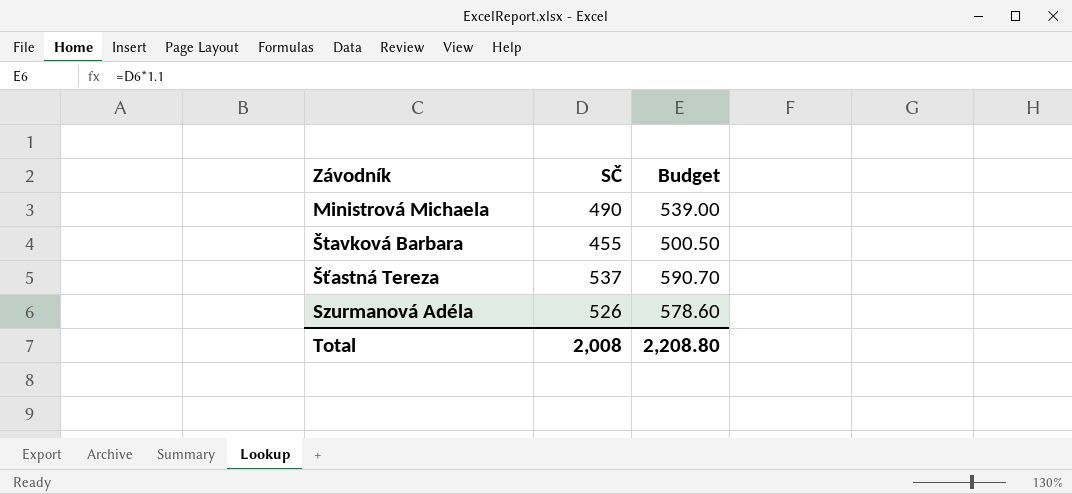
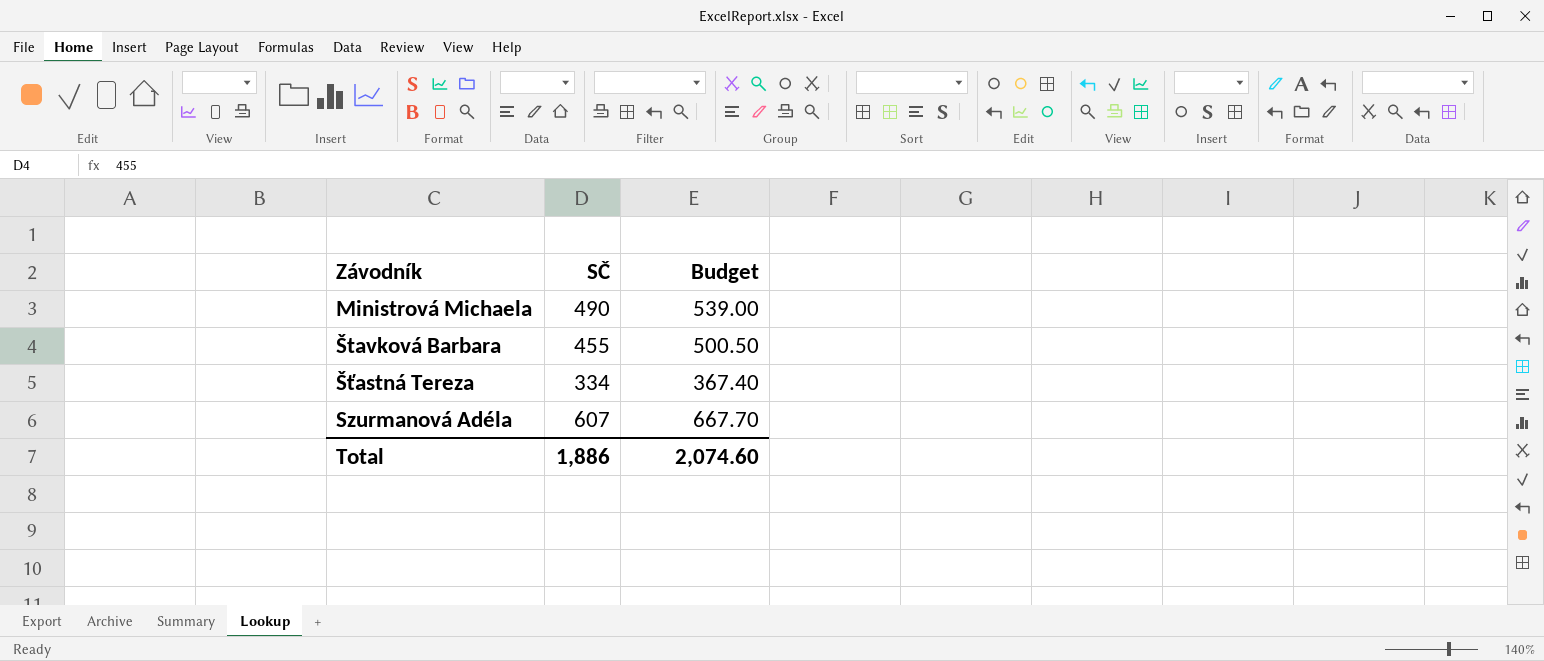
Šťastná Tereza | SČ: 537 -> 334
Šťastná Tereza | Budget: 590.70 -> 367.40
Szurmanová Adéla | SČ: 526 -> 607
Szurmanová Adéla | Budget: 578.60 -> 667.70
Total | SČ: 2,008 -> 1,886
Total | Budget: 2,208.80 -> 2,074.60

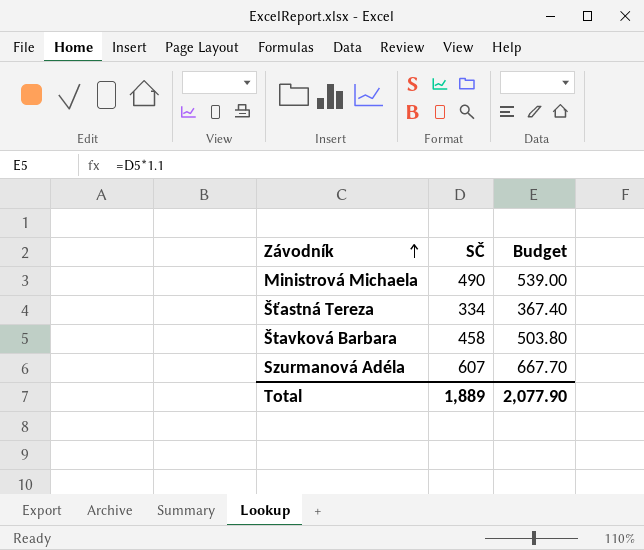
row order: none -> Závodník ascending
Štavková Barbara | SČ: 455 -> 458
Štavková Barbara | Budget: 500.50 -> 503.80
Total | SČ: 1,886 -> 1,889
Total | Budget: 2,074.60 -> 2,077.90

